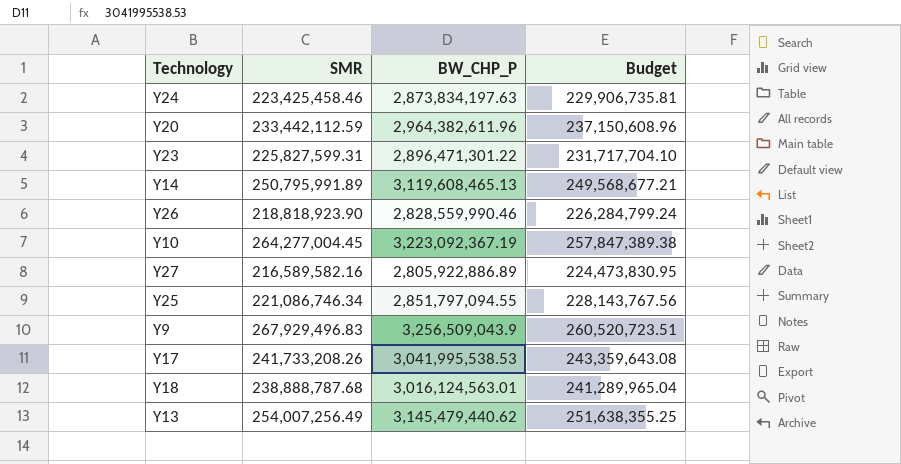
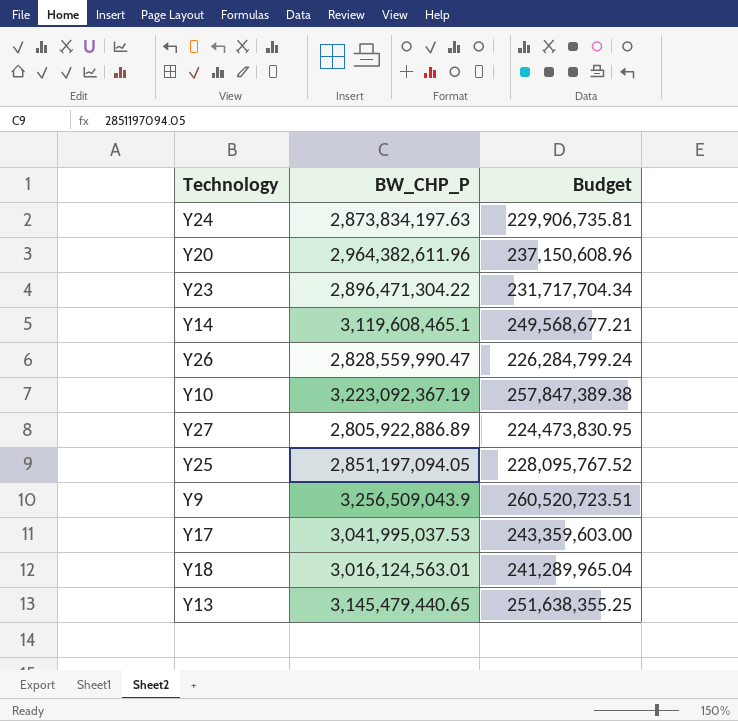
column SMR | position: 2 -> none
Y23 | BW_CHP_P: 2,896,471,301.22 -> 2,896,471,304.22
Y23 | Budget: 231,717,704.10 -> 231,717,704.34
Y14 | BW_CHP_P: 3,119,608,465.13 -> 3,119,608,465.1
Y26 | BW_CHP_P: 2,828,559,990.46 -> 2,828,559,990.47
Y25 | BW_CHP_P: 2,851,797,094.55 -> 2,851,197,094.05
Y25 | Budget: 228,143,767.56 -> 228,095,767.52
Y17 | BW_CHP_P: 3,041,995,538.53 -> 3,041,995,037.53
Y17 | Budget: 243,359,643.08 -> 243,359,603.00
Y13 | BW_CHP_P: 3,145,479,440.62 -> 3,145,479,440.65

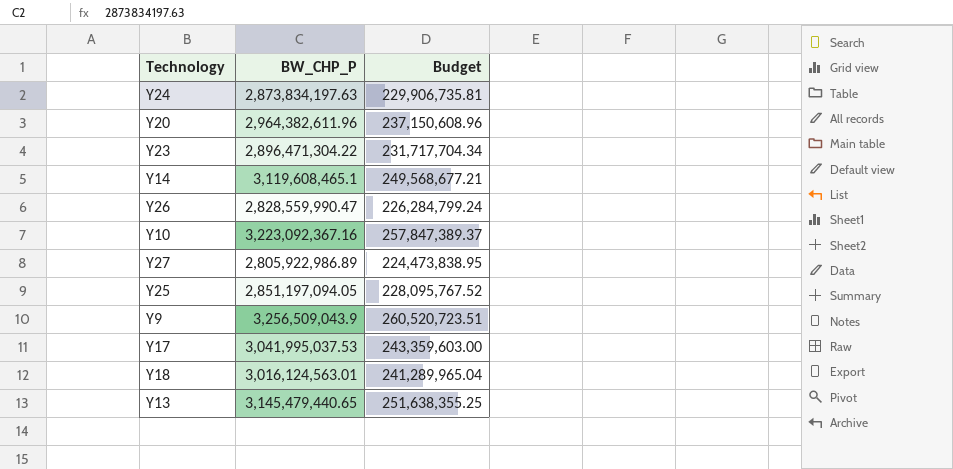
Y10 | BW_CHP_P: 3,223,092,367.19 -> 3,223,092,367.16
Y10 | Budget: 257,847,389.38 -> 257,847,389.37
Y27 | BW_CHP_P: 2,805,922,886.89 -> 2,805,922,986.89
Y27 | Budget: 224,473,830.95 -> 224,473,838.95

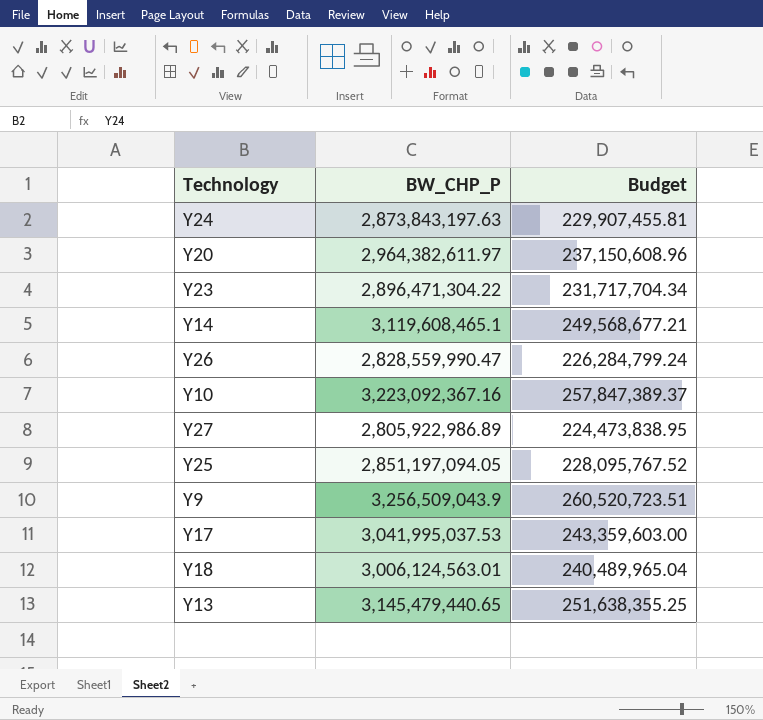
Y24 | BW_CHP_P: 2,873,834,197.63 -> 2,873,843,197.63
Y24 | Budget: 229,906,735.81 -> 229,907,455.81
Y20 | BW_CHP_P: 2,964,382,611.96 -> 2,964,382,611.97
Y18 | BW_CHP_P: 3,016,124,563.01 -> 3,006,124,563.01
Y18 | Budget: 241,289,965.04 -> 240,489,965.04

